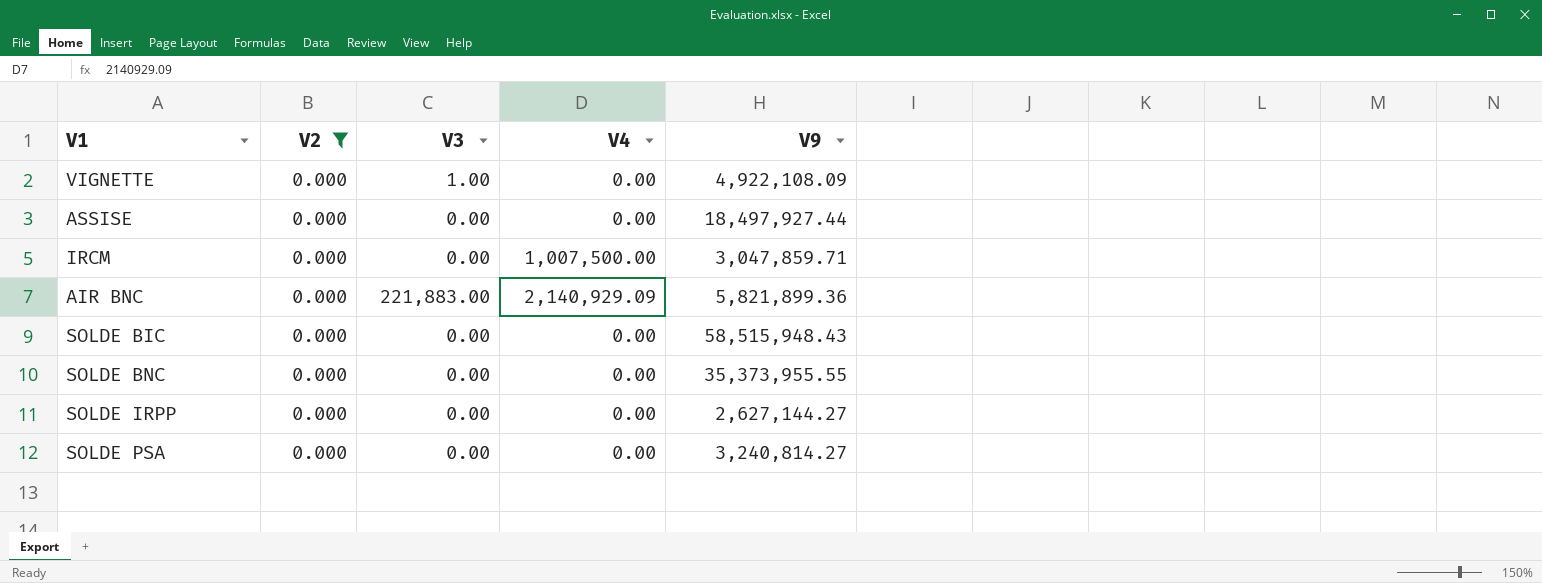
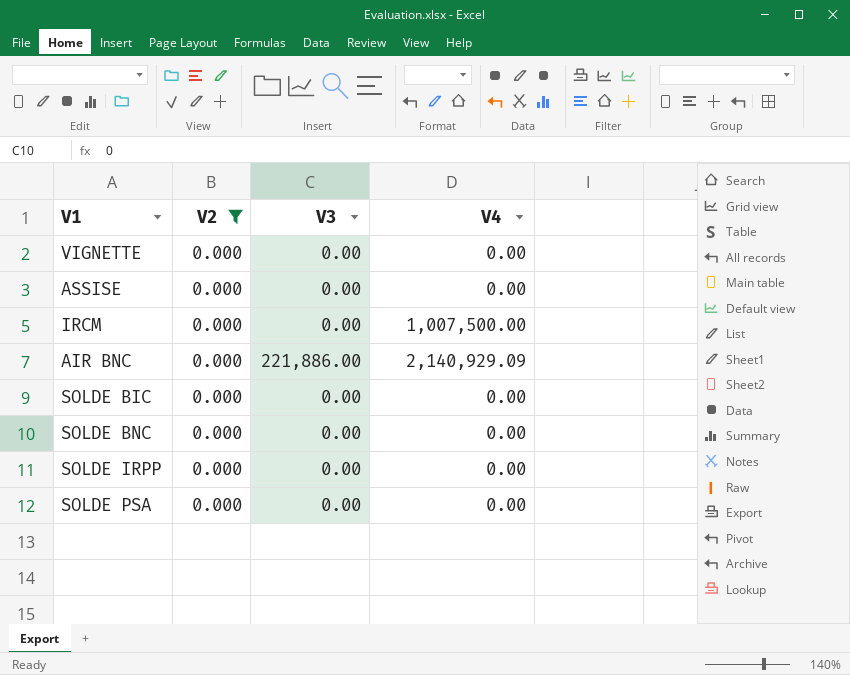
column V9 | position: 5 -> none
VIGNETTE | V3: 1.00 -> 0.00
AIR BNC | V3: 221,883.00 -> 221,886.00

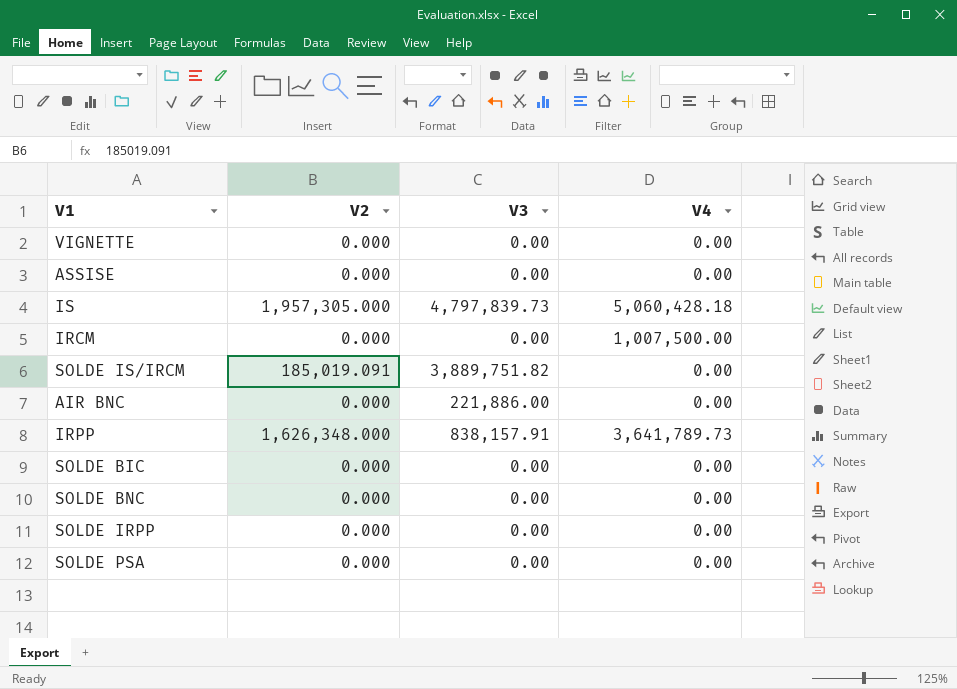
filter: V2 = 0.000 -> none
AIR BNC | V4: 2,140,929.09 -> 0.00

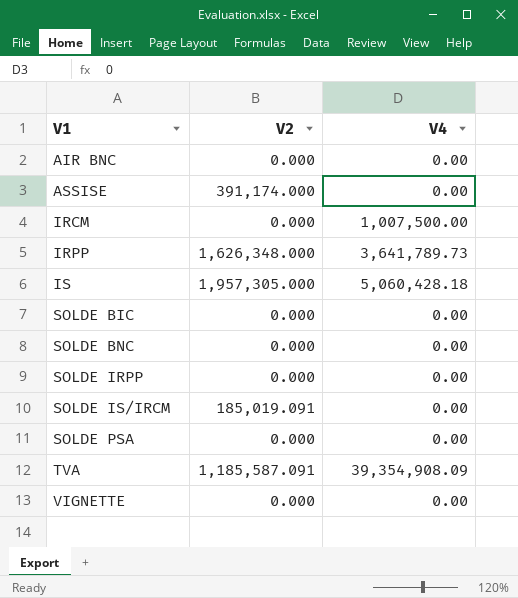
row order: none -> V1 ascending
column V3 | position: 3 -> none
ASSISE | V2: 0.000 -> 391,174.000
row TVA: none -> 1,185,587.091 | 39,354,908.09

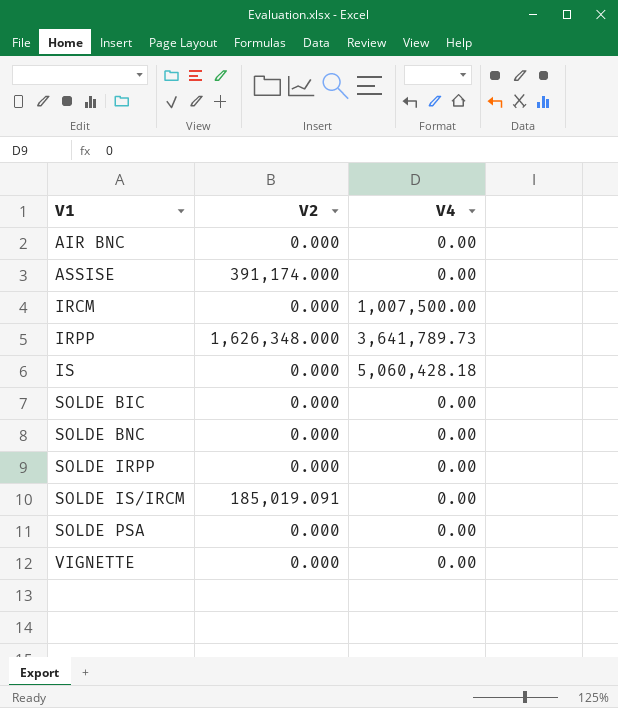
row TVA: 1,185,587.091 | 39,354,908.09 -> none
IS | V2: 1,957,305.000 -> 0.000

